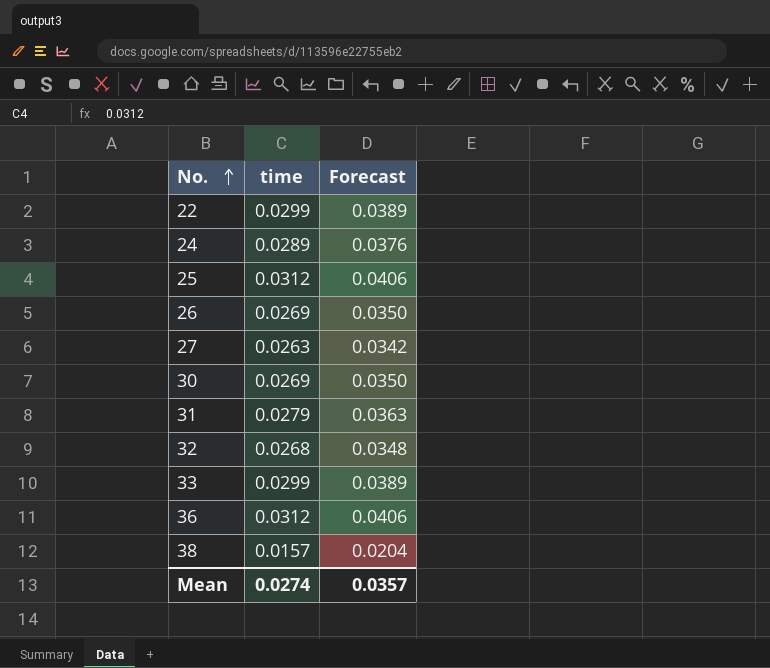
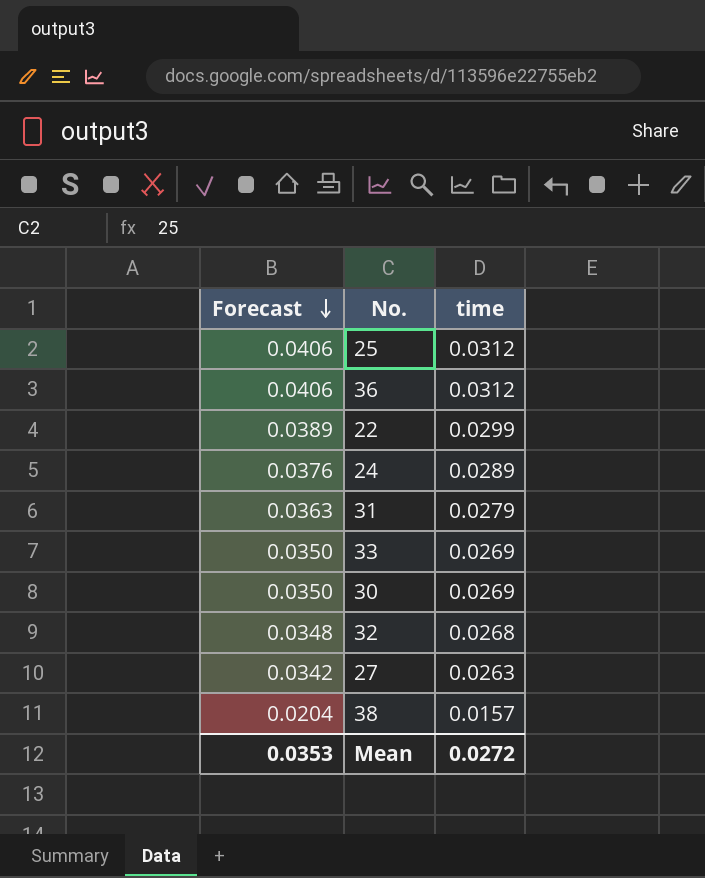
row order: No. ascending -> Forecast descending
column Forecast | position: 3 -> 1
row 26: 0.0269 | 0.0350 -> none
33 | Forecast: 0.0389 -> 0.0350
33 | time: 0.0299 -> 0.0269
Mean | Forecast: 0.0357 -> 0.0353
Mean | time: 0.0274 -> 0.0272

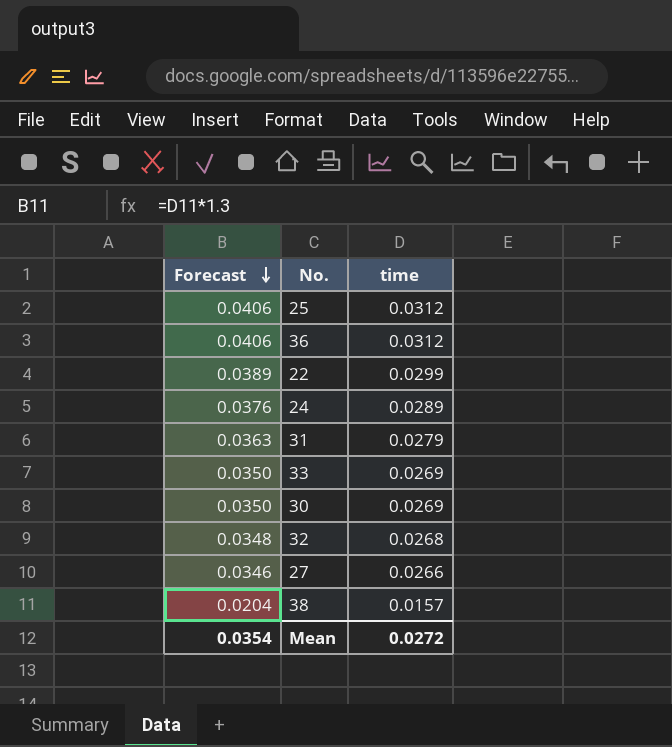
27 | Forecast: 0.0342 -> 0.0346
27 | time: 0.0263 -> 0.0266
Mean | Forecast: 0.0353 -> 0.0354

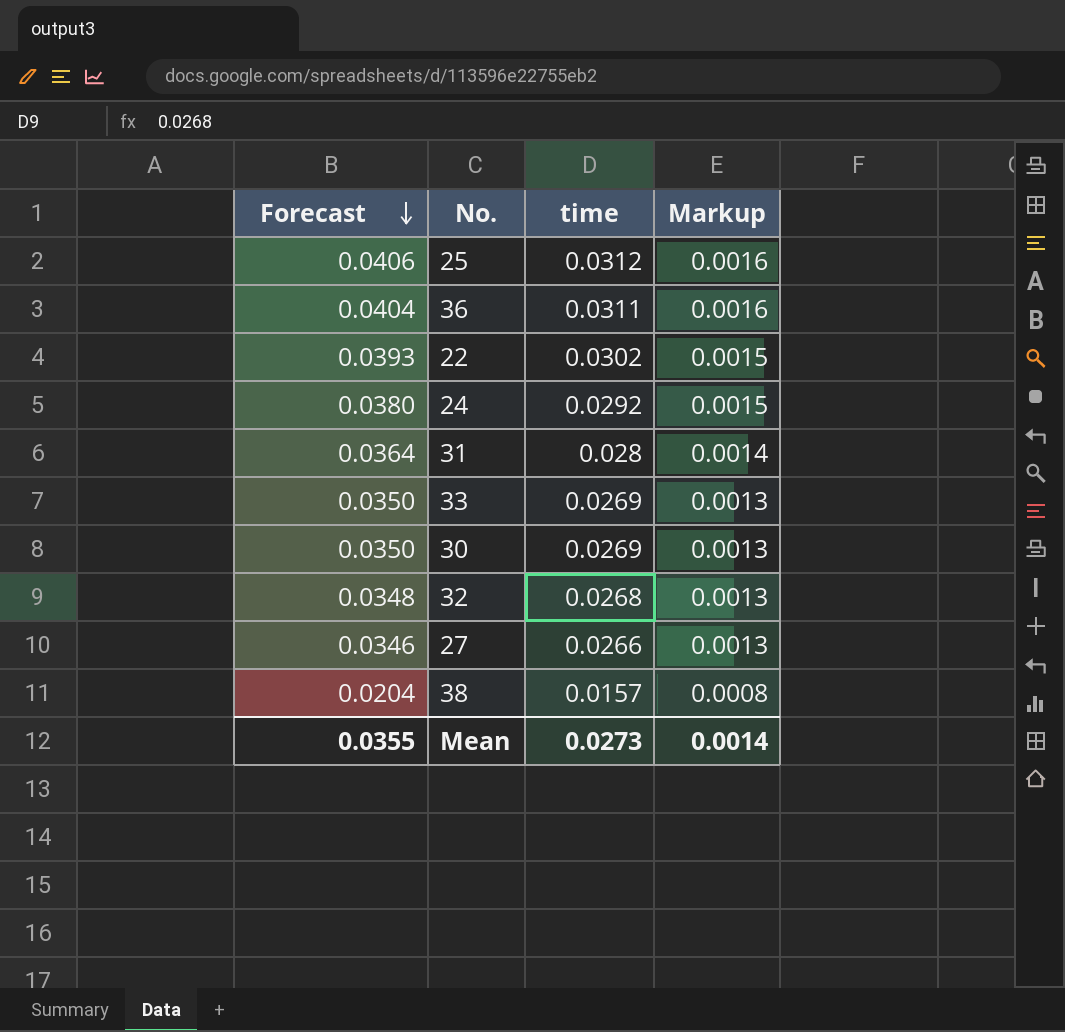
column Markup | formula: none -> [time] * 0.05
36 | Forecast: 0.0406 -> 0.0404
36 | time: 0.0312 -> 0.0311
22 | Forecast: 0.0389 -> 0.0393
22 | time: 0.0299 -> 0.0302
24 | Forecast: 0.0376 -> 0.0380
24 | time: 0.0289 -> 0.0292
31 | Forecast: 0.0363 -> 0.0364
31 | time: 0.0279 -> 0.028
Mean | Forecast: 0.0354 -> 0.0355
Mean | time: 0.0272 -> 0.0273

